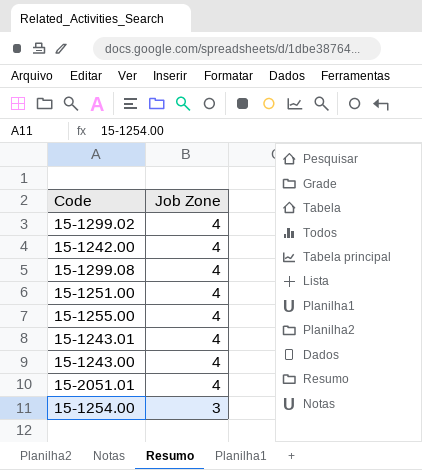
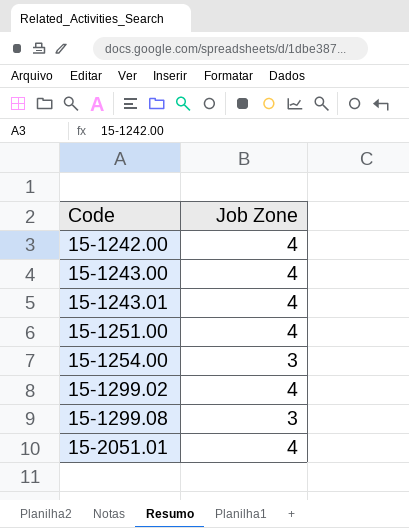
row order: Job Zone descending -> Code ascending
row 15-1255.00: 4 -> none
15-1299.08 | Job Zone: 4 -> 3

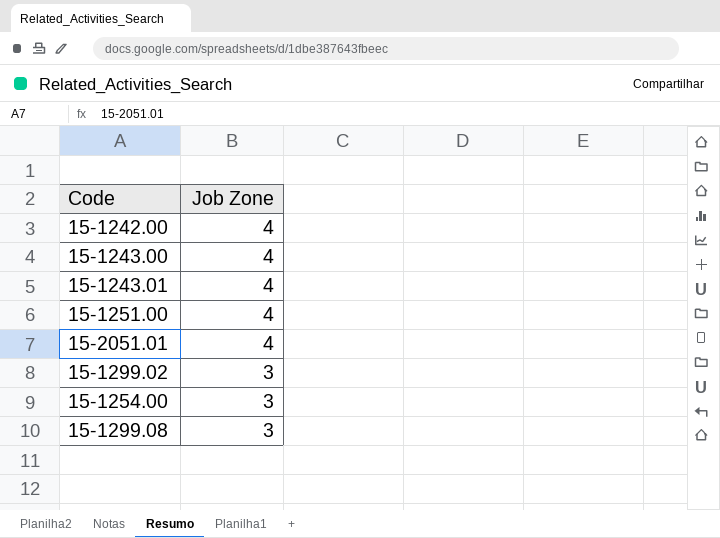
row order: Code ascending -> Job Zone descending
15-1299.02 | Job Zone: 4 -> 3

